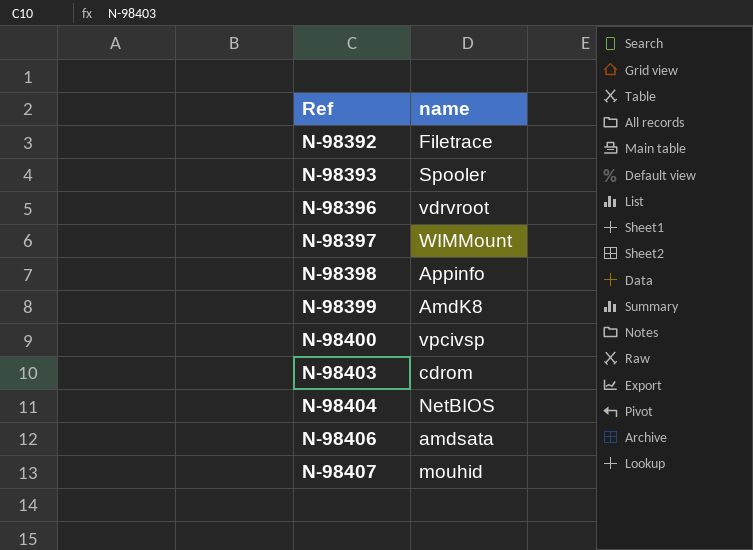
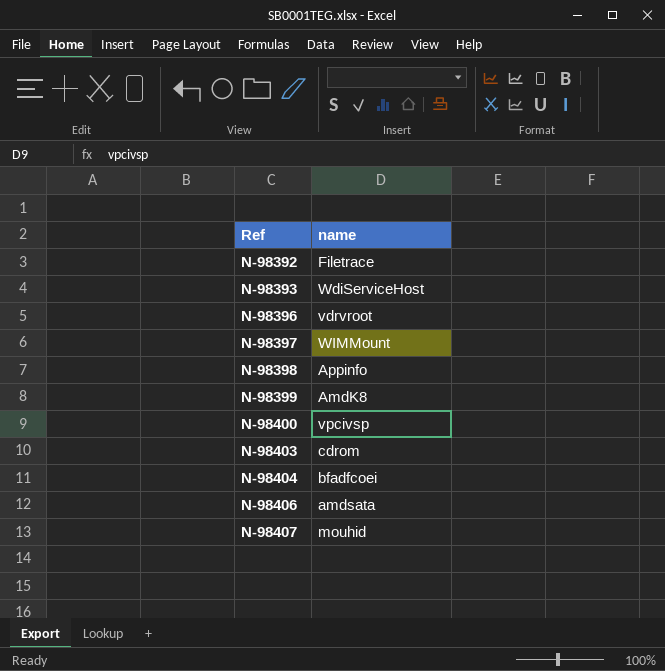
N-98393 | name: Spooler -> WdiServiceHost
N-98404 | name: NetBIOS -> bfadfcoei

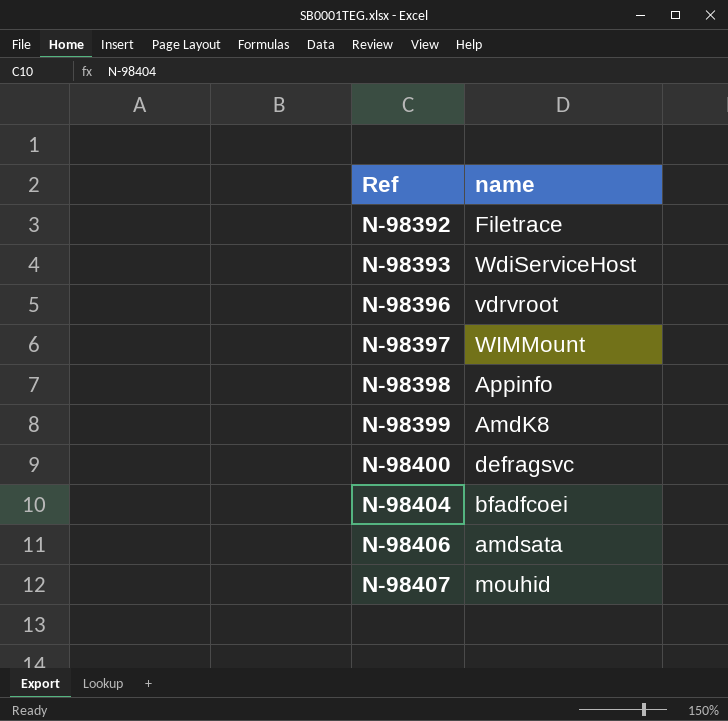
row N-98403: cdrom -> none
N-98400 | name: vpcivsp -> defragsvc

